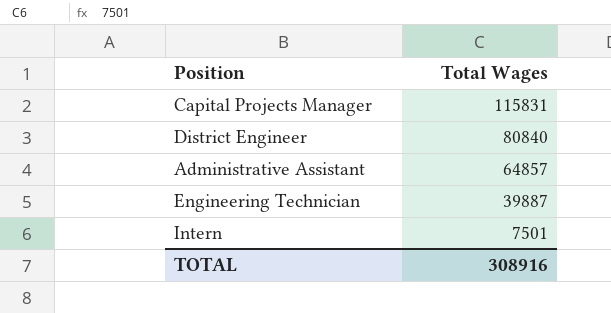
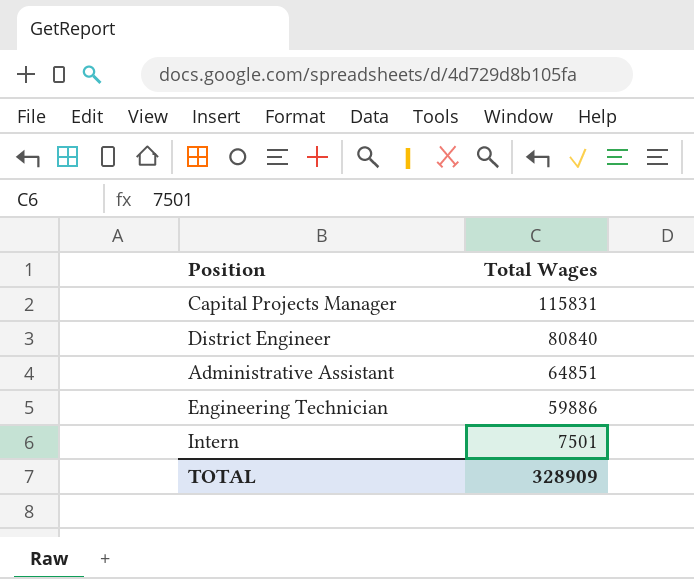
Administrative Assistant | Total Wages: 64857 -> 64851
Engineering Technician | Total Wages: 39887 -> 59886
TOTAL | Total Wages: 308916 -> 328909

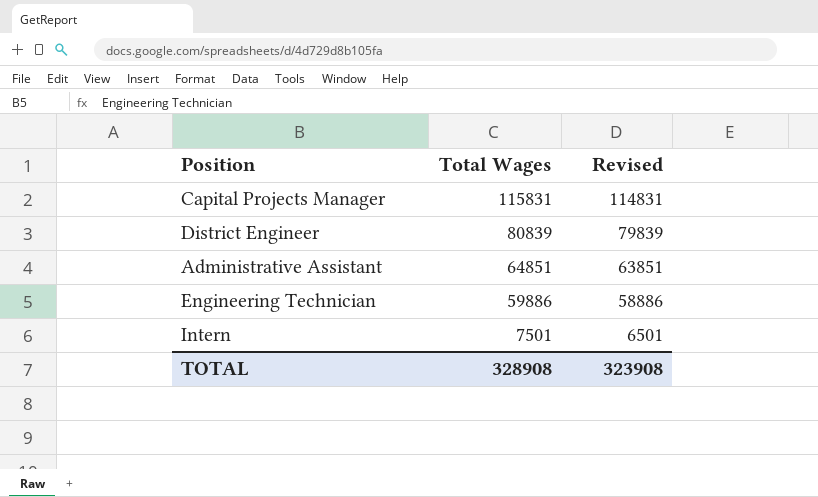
column Revised | formula: none -> [Total Wages] - 1000
District Engineer | Total Wages: 80840 -> 80839
TOTAL | Total Wages: 328909 -> 328908

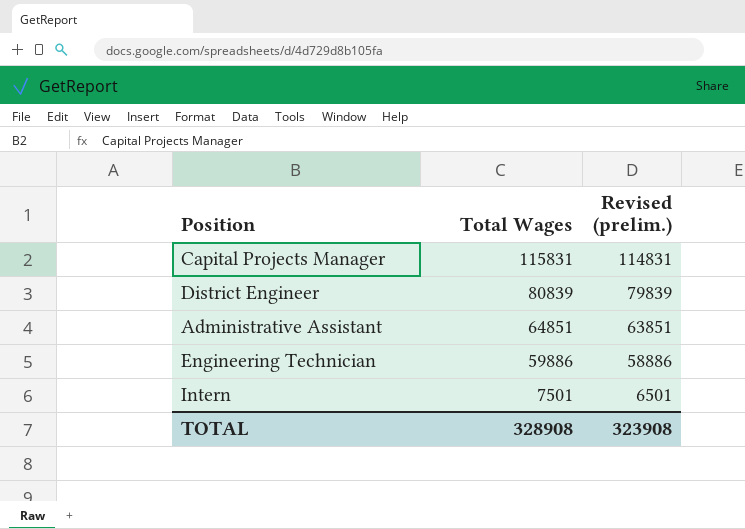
column name: Revised -> Revised (prelim.)

